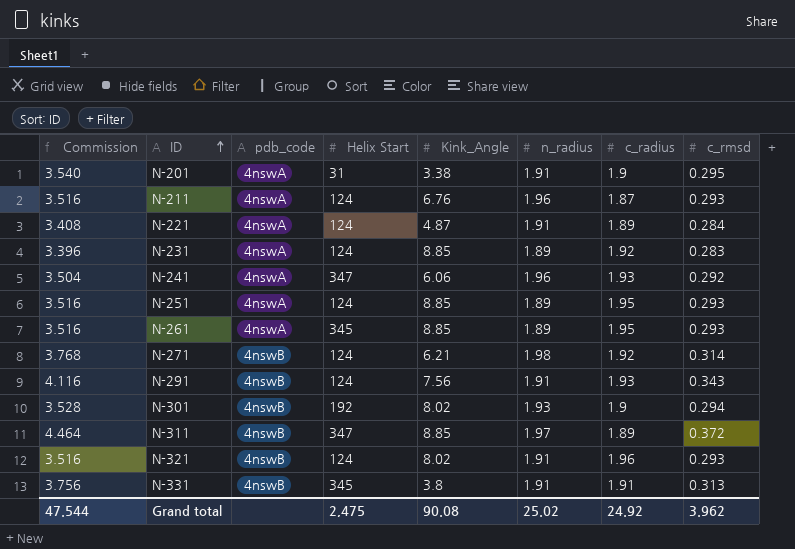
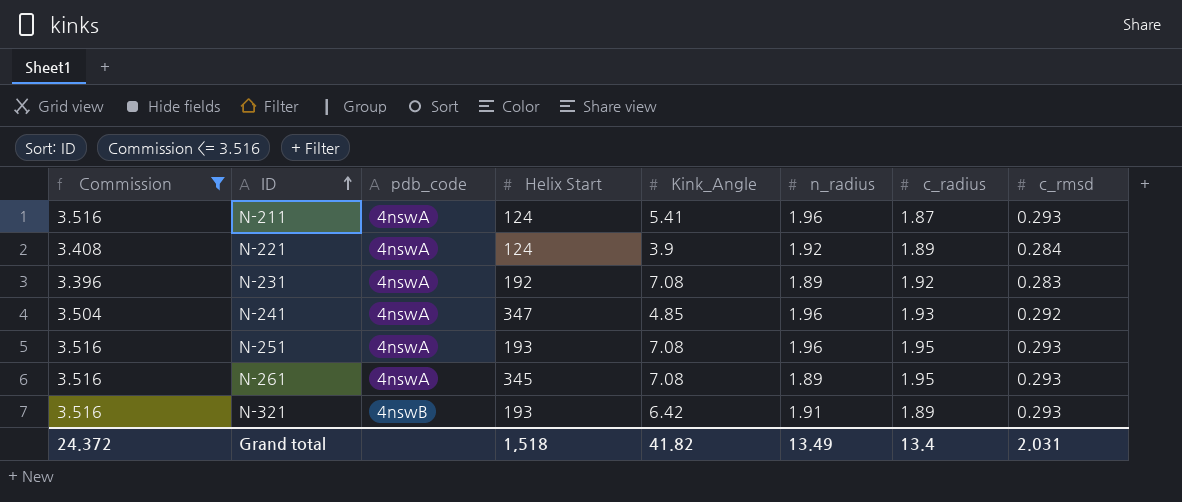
filter: none -> Commission <= 3.516
N-211 | Kink_Angle: 6.76 -> 5.41
N-221 | Kink_Angle: 4.87 -> 3.9
N-221 | n_radius: 1.91 -> 1.92
N-231 | Helix Start: 124 -> 192
N-231 | Kink_Angle: 8.85 -> 7.08
N-241 | Kink_Angle: 6.06 -> 4.85
N-251 | Helix Start: 124 -> 193
N-251 | Kink_Angle: 8.85 -> 7.08
N-251 | n_radius: 1.89 -> 1.96
N-261 | Kink_Angle: 8.85 -> 7.08
N-321 | Helix Start: 124 -> 193
N-321 | Kink_Angle: 8.02 -> 6.42
N-321 | c_radius: 1.96 -> 1.89
Grand total | Commission: 47.544 -> 24.372
Grand total | Helix Start: 2,475 -> 1,518
Grand total | Kink_Angle: 90.08 -> 41.82
Grand total | n_radius: 25.02 -> 13.49
Grand total | c_radius: 24.92 -> 13.4
Grand total | c_rmsd: 3.962 -> 2.031

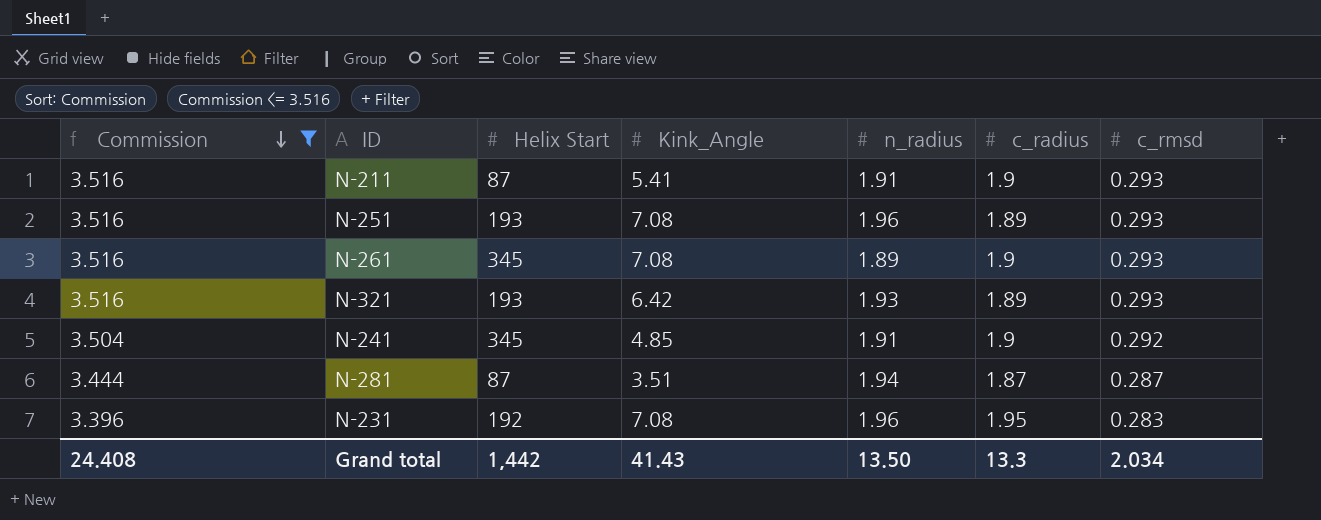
row order: ID ascending -> Commission descending
column pdb_code | position: 3 -> none
row N-221: 3.408 | 4nswA | 124 | 3.9 | 1.92 | 1.89 | 0.284 -> none
N-211 | Helix Start: 124 -> 87
N-211 | n_radius: 1.96 -> 1.91
N-211 | c_radius: 1.87 -> 1.9
N-251 | c_radius: 1.95 -> 1.89
N-261 | c_radius: 1.95 -> 1.9
N-321 | n_radius: 1.91 -> 1.93
N-241 | Helix Start: 347 -> 345
N-241 | n_radius: 1.96 -> 1.91
N-241 | c_radius: 1.93 -> 1.9
row N-281: none -> 3.444 | 87 | 3.51 | 1.94 | 1.87 | 0.287
N-231 | n_radius: 1.89 -> 1.96
N-231 | c_radius: 1.92 -> 1.95
Grand total | Commission: 24.372 -> 24.408
Grand total | Helix Start: 1,518 -> 1,442
Grand total | Kink_Angle: 41.82 -> 41.43
Grand total | n_radius: 13.49 -> 13.50
Grand total | c_radius: 13.4 -> 13.3
Grand total | c_rmsd: 2.031 -> 2.034

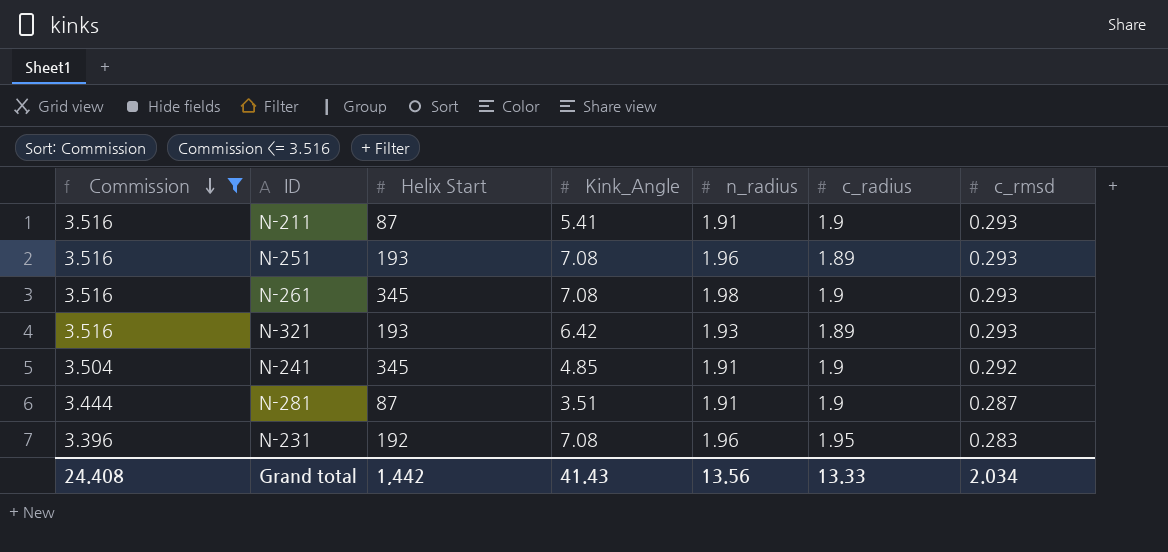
N-261 | n_radius: 1.89 -> 1.98
N-281 | n_radius: 1.94 -> 1.91
N-281 | c_radius: 1.87 -> 1.9
Grand total | n_radius: 13.50 -> 13.56
Grand total | c_radius: 13.3 -> 13.33

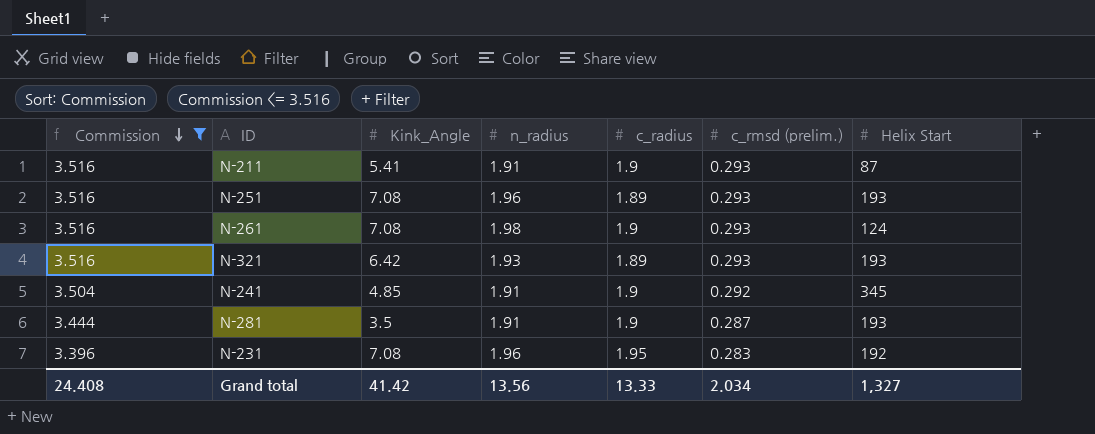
column name: c_rmsd -> c_rmsd (prelim.)
column Helix Start | position: 3 -> 7
N-261 | Helix Start: 345 -> 124
N-281 | Kink_Angle: 3.51 -> 3.5
N-281 | Helix Start: 87 -> 193
Grand total | Kink_Angle: 41.43 -> 41.42
Grand total | Helix Start: 1,442 -> 1,327

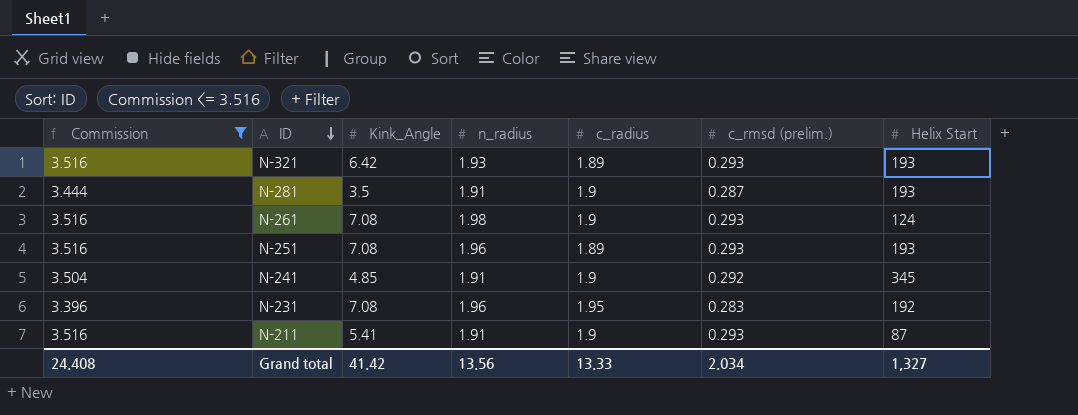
row order: Commission descending -> ID descending

